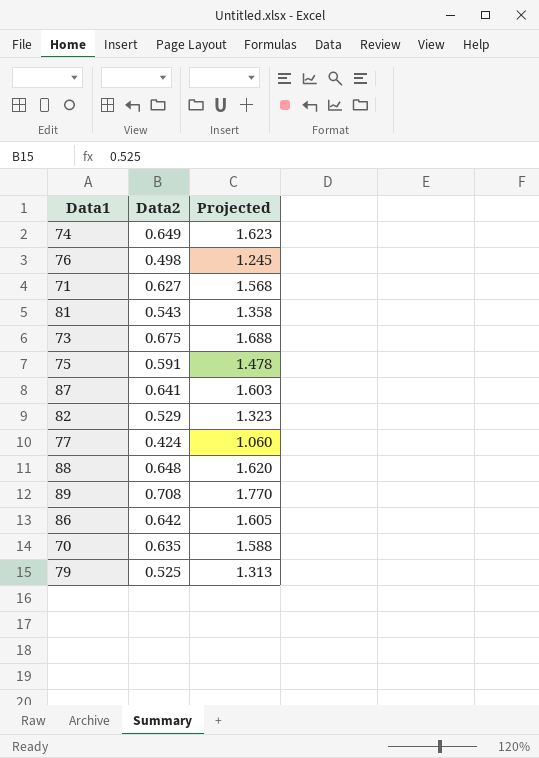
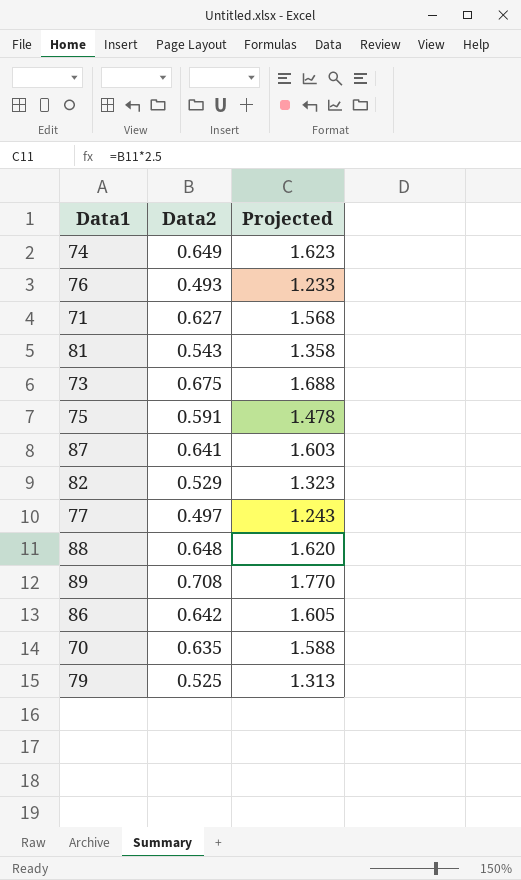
76 | Data2: 0.498 -> 0.493
76 | Projected: 1.245 -> 1.233
77 | Data2: 0.424 -> 0.497
77 | Projected: 1.060 -> 1.243

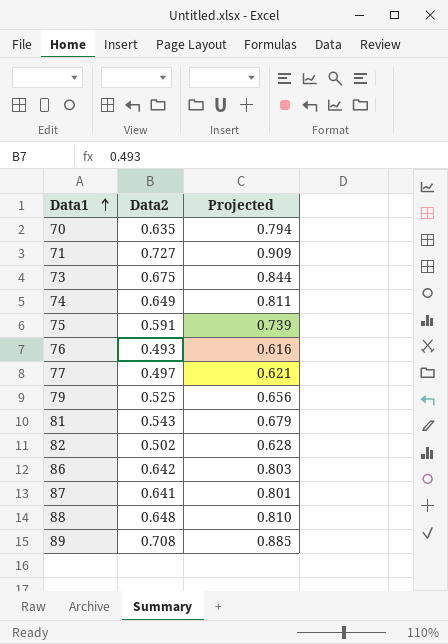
row order: none -> Data1 ascending
column Projected | formula: [Data2] * 2.5 -> [Data2] * 1.25
71 | Data2: 0.627 -> 0.727
82 | Data2: 0.529 -> 0.502

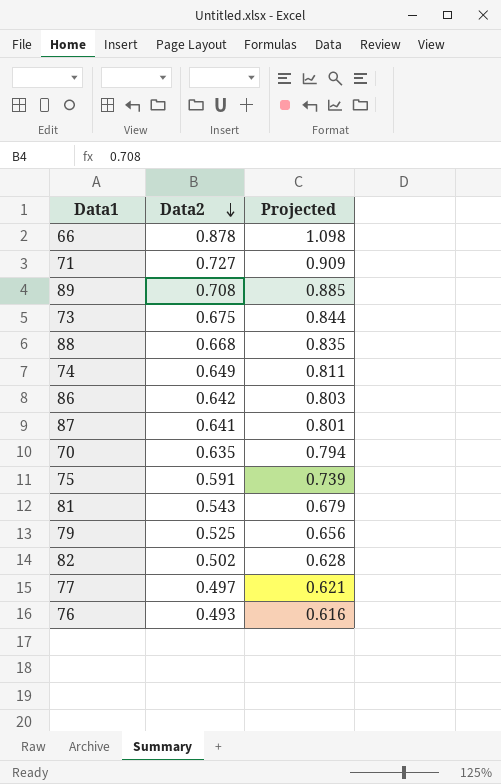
row order: Data1 ascending -> Data2 descending
row 66: none -> 0.878 | 1.098
88 | Data2: 0.648 -> 0.668
88 | Projected: 0.810 -> 0.835

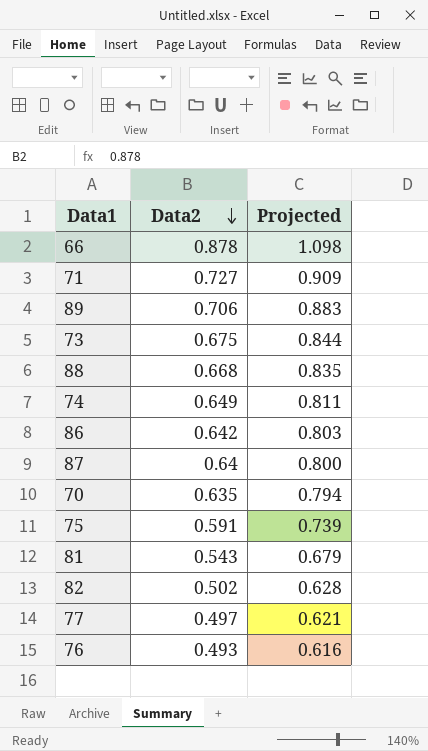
row 79: 0.525 | 0.656 -> none
89 | Data2: 0.708 -> 0.706
89 | Projected: 0.885 -> 0.883
87 | Data2: 0.641 -> 0.64
87 | Projected: 0.801 -> 0.800

